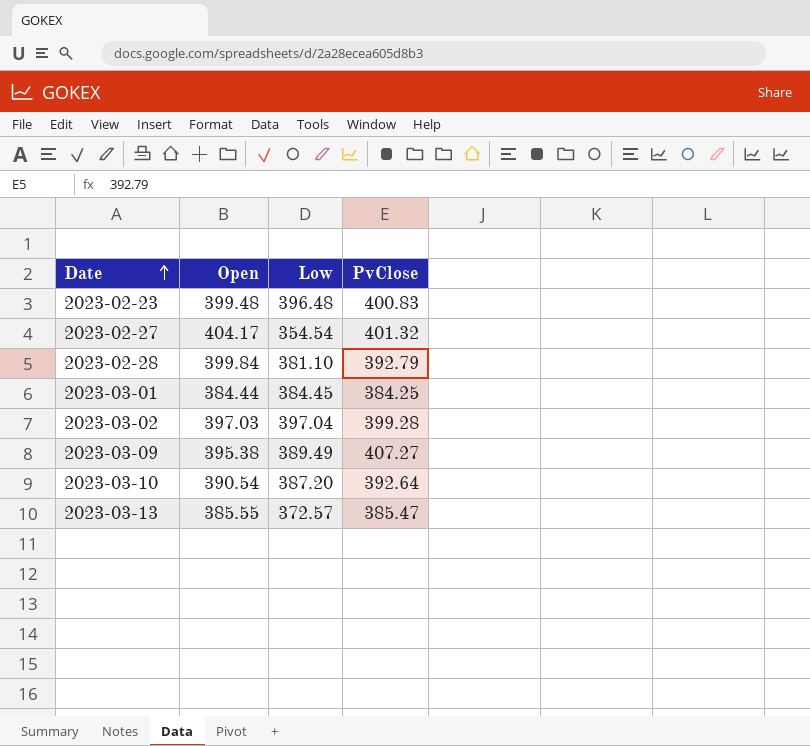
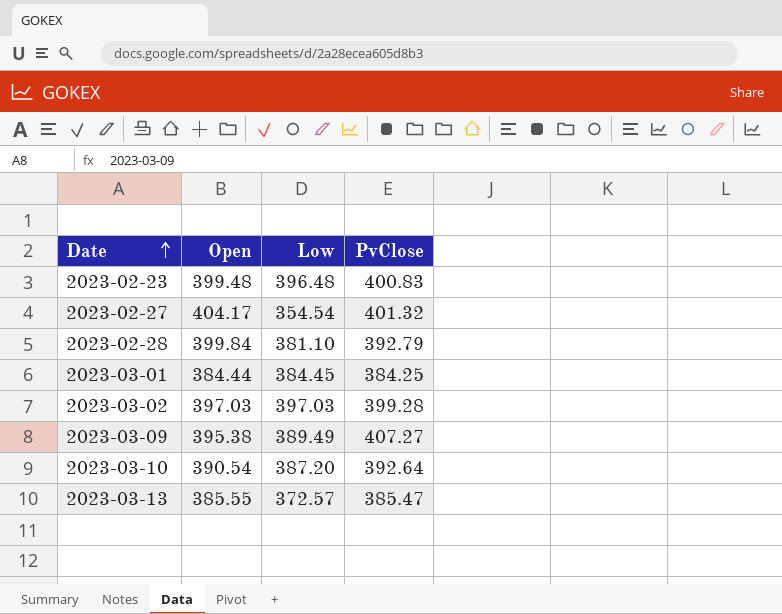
2023-03-02 | Low: 397.04 -> 397.03

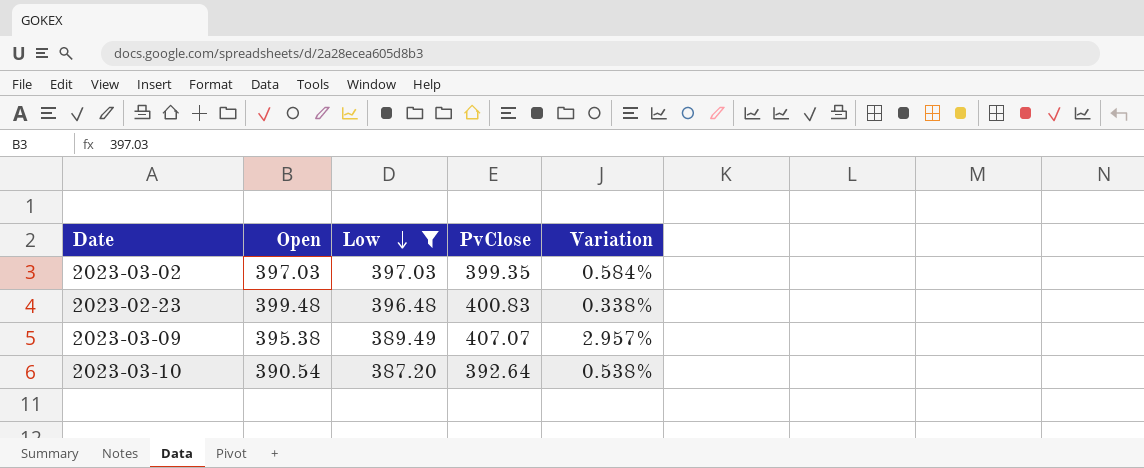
filter: none -> Low >= 387.20
row order: Date ascending -> Low descending
column Variation | formula: none -> ([PvClose] - [Open]) / [Open]
2023-03-02 | PvClose: 399.28 -> 399.35
2023-03-09 | PvClose: 407.27 -> 407.07

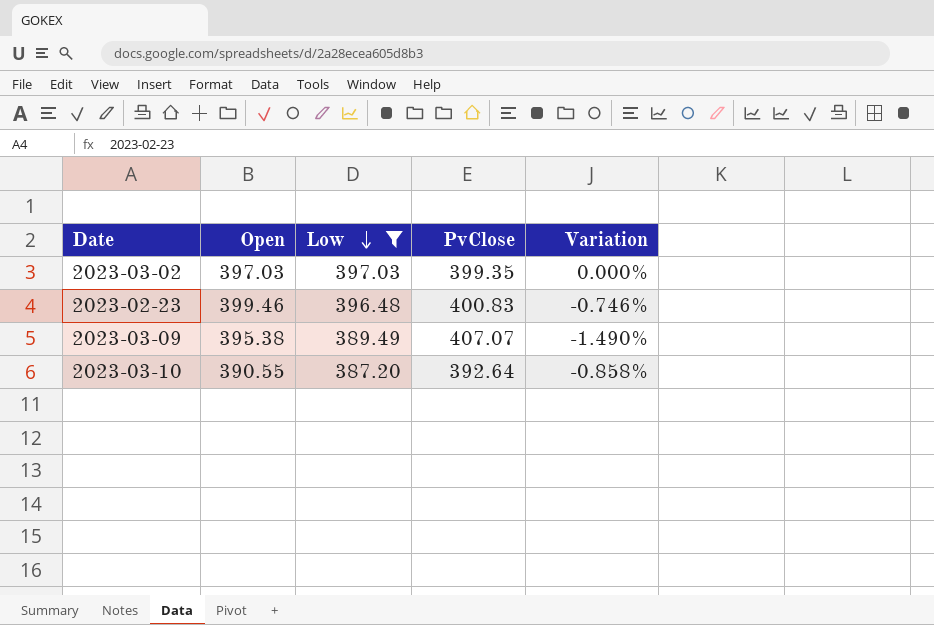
column Variation | formula: ([PvClose] - [Open]) / [Open] -> ([Low] - [Open]) / [Open]
2023-02-23 | Open: 399.48 -> 399.46
2023-03-10 | Open: 390.54 -> 390.55

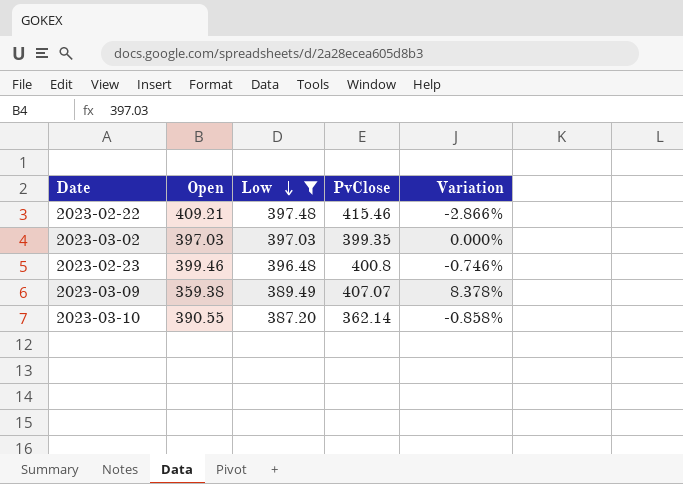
row 2023-02-22: none -> 409.21 | 397.48 | 415.46 | -2.866%
2023-02-23 | PvClose: 400.83 -> 400.8
2023-03-09 | Open: 395.38 -> 359.38
2023-03-09 | Variation: -1.490% -> 8.378%
2023-03-10 | PvClose: 392.64 -> 362.14

